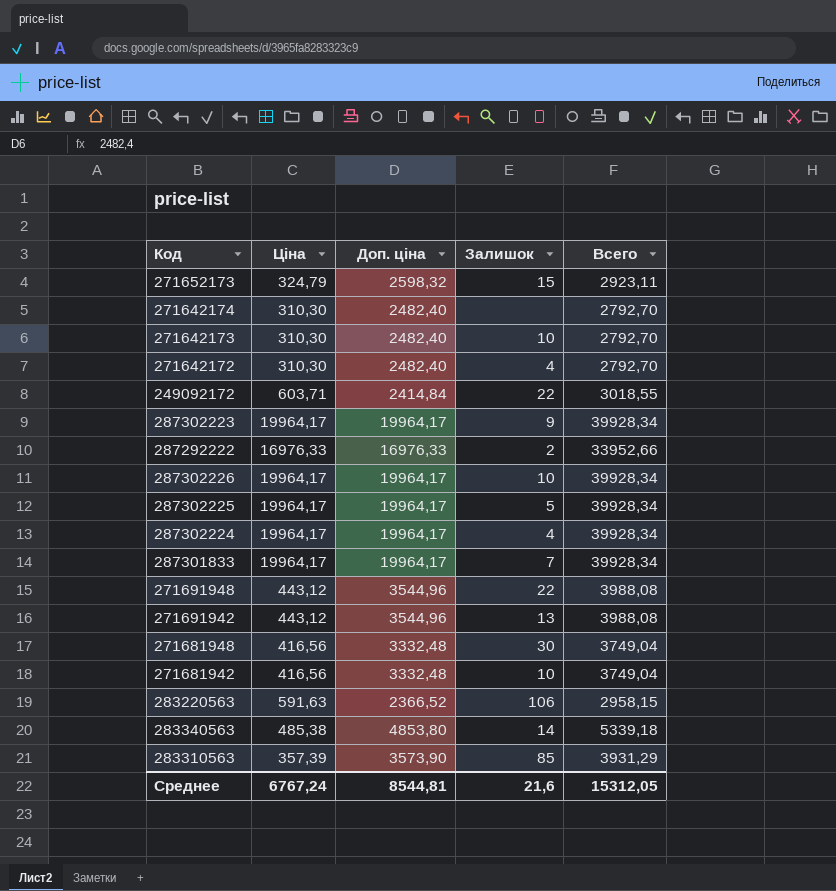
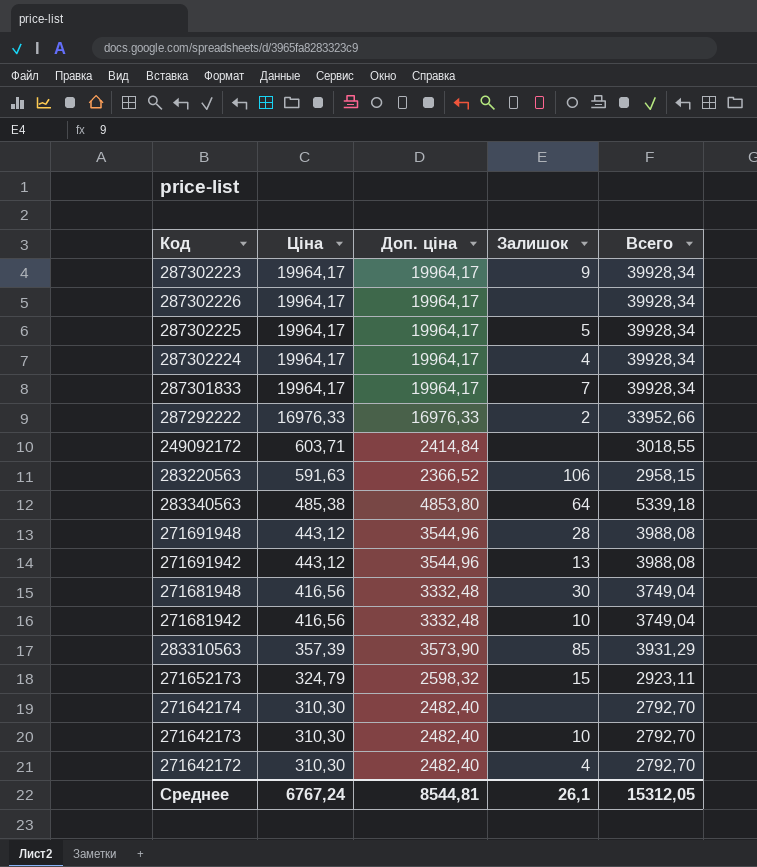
row order: none -> Ціна descending
287302226 | Залишок: 10 -> none
249092172 | Залишок: 22 -> none
283340563 | Залишок: 14 -> 64
271691948 | Залишок: 22 -> 28
Среднее | Залишок: 21,6 -> 26,1

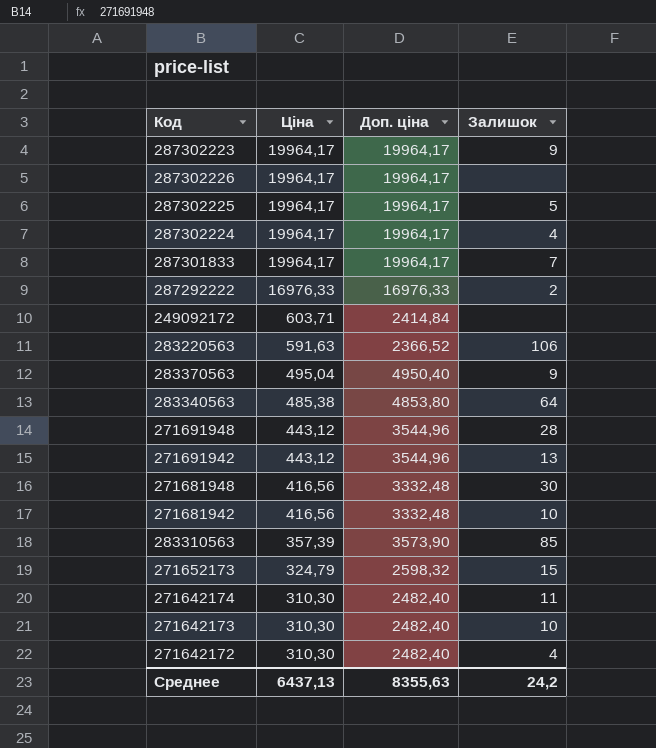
column Всего | formula: [Ціна] + [Доп. ціна] -> none
row 283370563: none -> 495,04 | 4950,40 | 9
271642174 | Залишок: none -> 11
Среднее | Ціна: 6767,24 -> 6437,13
Среднее | Доп. ціна: 8544,81 -> 8355,63
Среднее | Залишок: 26,1 -> 24,2

